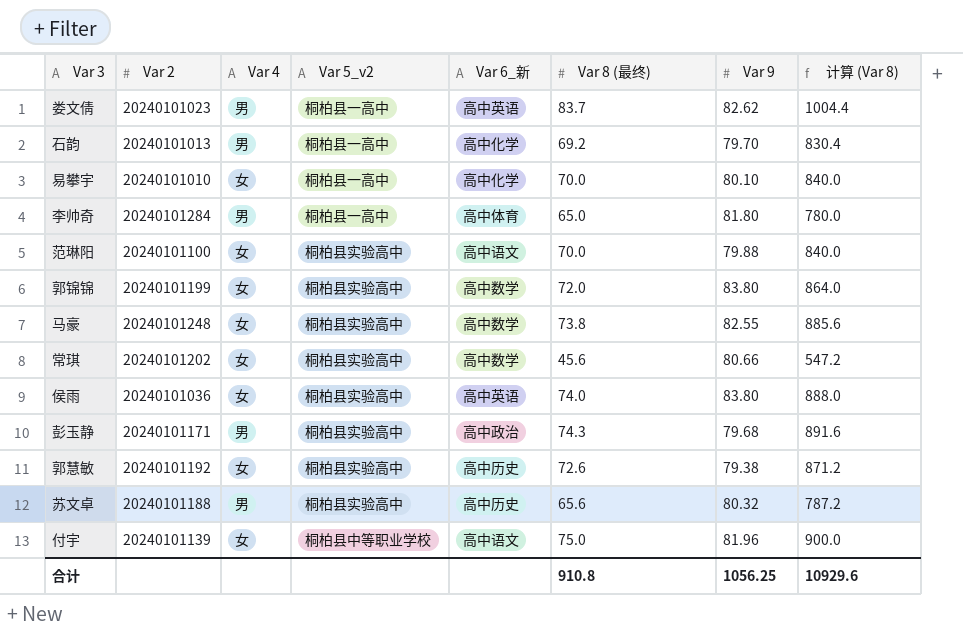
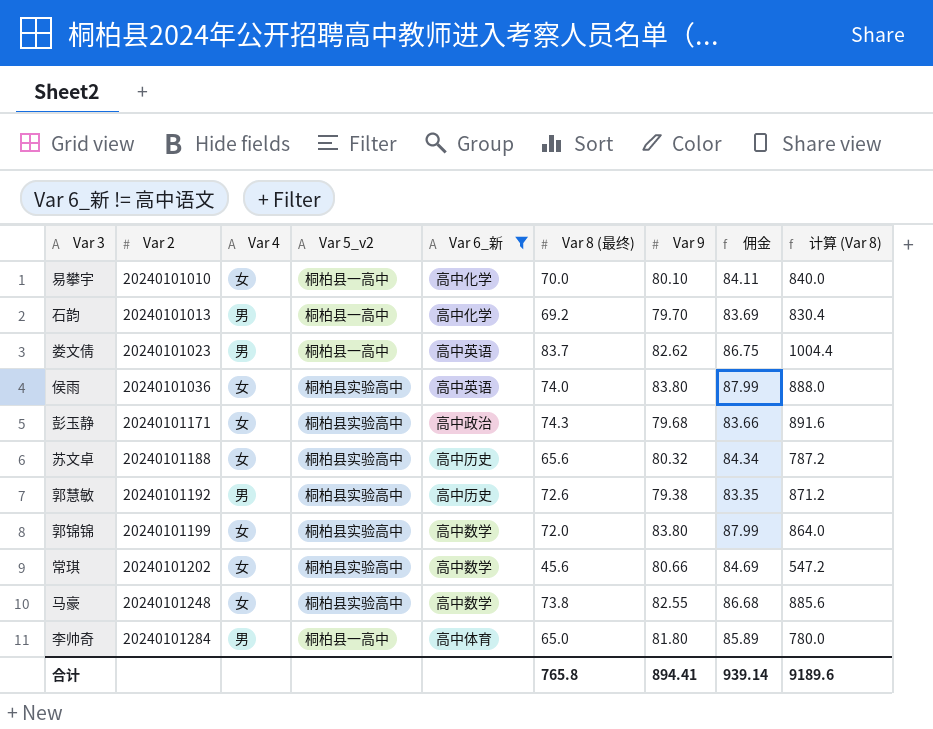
filter: none -> Var 6_新 != 高中语文
row order: none -> Var 2 ascending
column 佣金 | formula: none -> [Var 9] * 1.05
彭玉静 | Var 4: 男 -> 女
苏文卓 | Var 4: 男 -> 女
郭慧敏 | Var 4: 女 -> 男
合计 | Var 8 (最终): 910.8 -> 765.8
合计 | Var 9: 1056.25 -> 894.41
合计 | 计算 (Var 8): 10929.6 -> 9189.6

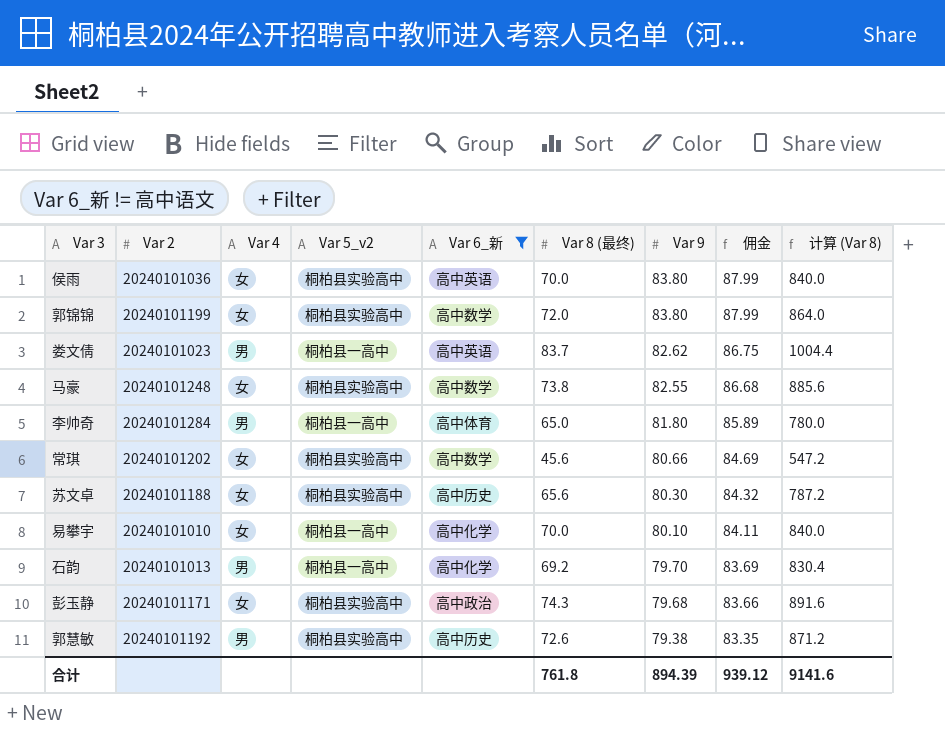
row order: Var 2 ascending -> Var 9 descending
侯雨 | Var 8 (最终): 74.0 -> 70.0
侯雨 | 计算 (Var 8): 888.0 -> 840.0
苏文卓 | Var 9: 80.32 -> 80.30
苏文卓 | 佣金: 84.34 -> 84.32
合计 | Var 8 (最终): 765.8 -> 761.8
合计 | Var 9: 894.41 -> 894.39
合计 | 佣金: 939.14 -> 939.12
合计 | 计算 (Var 8): 9189.6 -> 9141.6

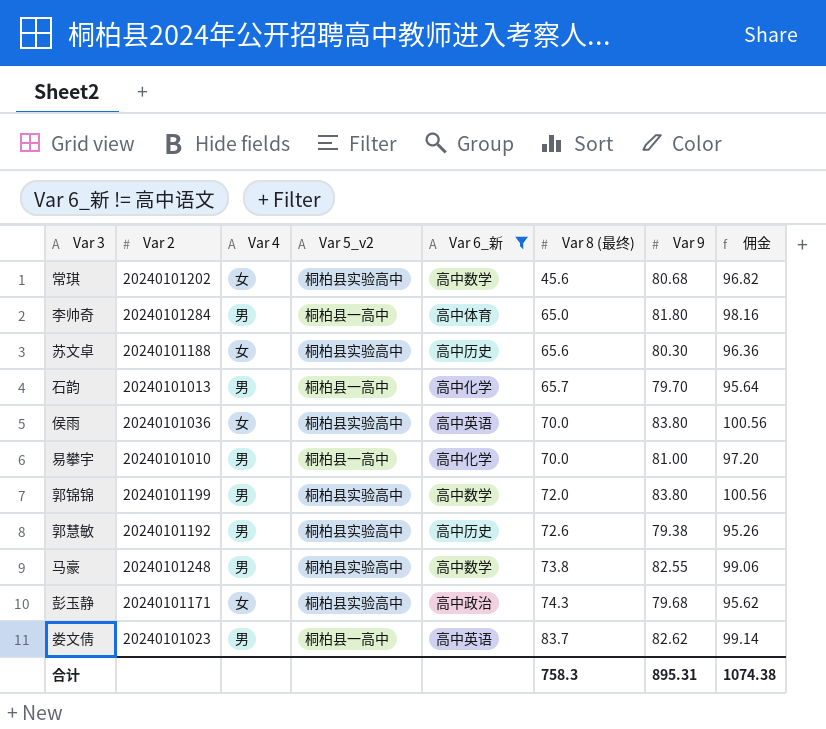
row order: Var 9 descending -> Var 8 (最终) ascending
column 计算 (Var 8) | formula: [Var 8 (最终)] * 12 -> none
column 佣金 | formula: [Var 9] * 1.05 -> [Var 9] * 1.2
常琪 | Var 9: 80.66 -> 80.68
石韵 | Var 8 (最终): 69.2 -> 65.7
易攀宇 | Var 4: 女 -> 男
易攀宇 | Var 9: 80.10 -> 81.00
郭锦锦 | Var 4: 女 -> 男
马豪 | Var 4: 女 -> 男
合计 | Var 8 (最终): 761.8 -> 758.3
合计 | Var 9: 894.39 -> 895.31
合计 | 佣金: 939.12 -> 1074.38

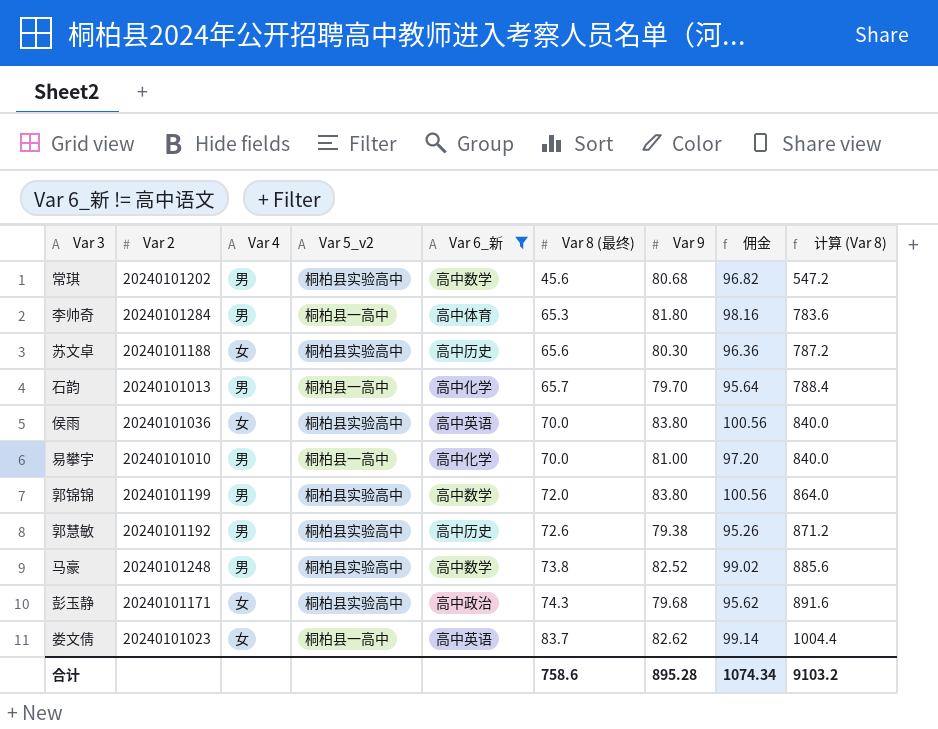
column 计算 (Var 8) | formula: none -> [Var 8 (最终)] * 12
常琪 | Var 4: 女 -> 男
李帅奇 | Var 8 (最终): 65.0 -> 65.3
马豪 | Var 9: 82.55 -> 82.52
马豪 | 佣金: 99.06 -> 99.02
娄文倩 | Var 4: 男 -> 女
合计 | Var 8 (最终): 758.3 -> 758.6
合计 | Var 9: 895.31 -> 895.28
合计 | 佣金: 1074.38 -> 1074.34

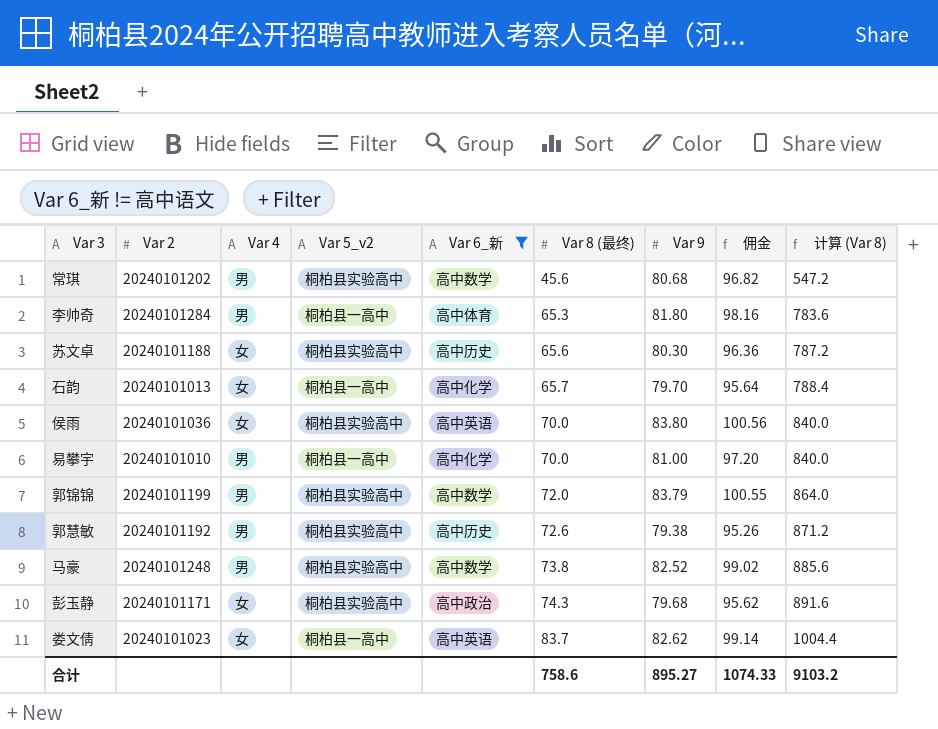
石韵 | Var 4: 男 -> 女
郭锦锦 | Var 9: 83.80 -> 83.79
郭锦锦 | 佣金: 100.56 -> 100.55
合计 | Var 9: 895.28 -> 895.27
合计 | 佣金: 1074.34 -> 1074.33

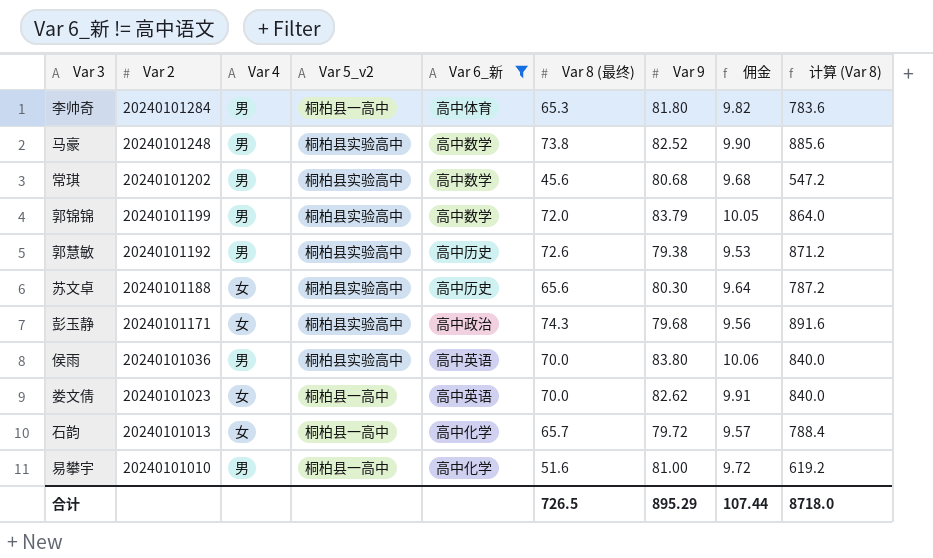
row order: Var 8 (最终) ascending -> Var 2 descending
column 佣金 | formula: [Var 9] * 1.2 -> [Var 9] * 0.12
侯雨 | Var 4: 女 -> 男
娄文倩 | Var 8 (最终): 83.7 -> 70.0
娄文倩 | 计算 (Var 8): 1004.4 -> 840.0
石韵 | Var 9: 79.70 -> 79.72
易攀宇 | Var 8 (最终): 70.0 -> 51.6
易攀宇 | 计算 (Var 8): 840.0 -> 619.2
合计 | Var 8 (最终): 758.6 -> 726.5
合计 | Var 9: 895.27 -> 895.29
合计 | 佣金: 1074.33 -> 107.44
合计 | 计算 (Var 8): 9103.2 -> 8718.0

